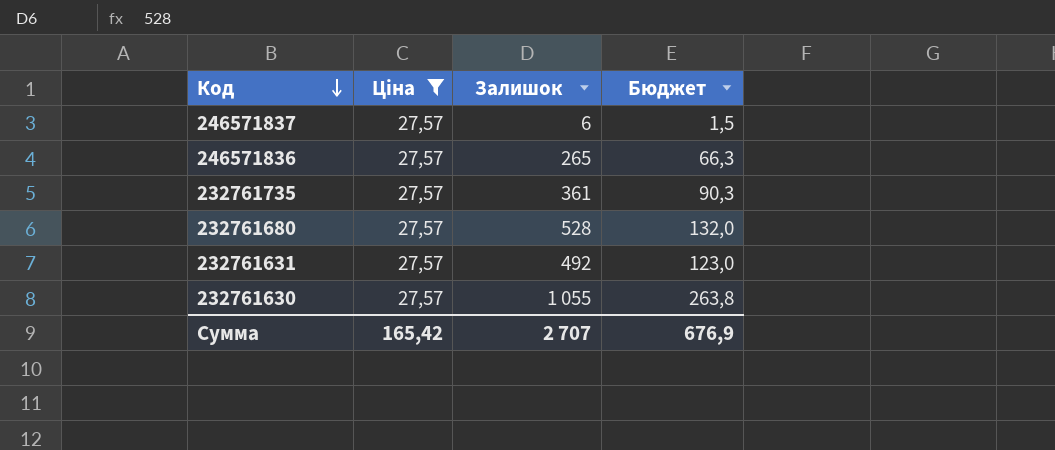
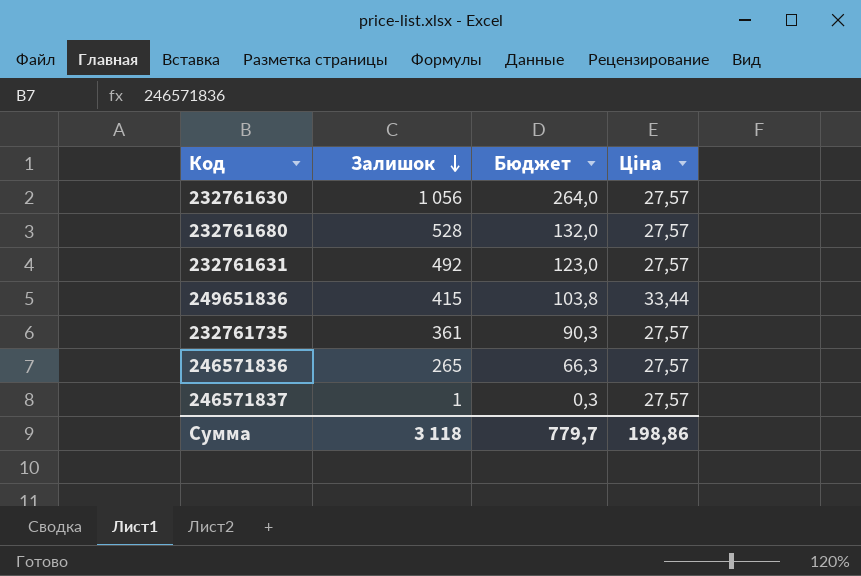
filter: Ціна = 27,57 -> none
row order: Код descending -> Залишок descending
column Ціна | position: 2 -> 4
232761630 | Залишок: 1 055 -> 1 056
232761630 | Бюджет: 263,8 -> 264,0
246571837 | Залишок: 6 -> 1
246571837 | Бюджет: 1,5 -> 0,3
Сумма | Залишок: 2 707 -> 3 118
Сумма | Бюджет: 676,9 -> 779,7
Сумма | Ціна: 165,42 -> 198,86

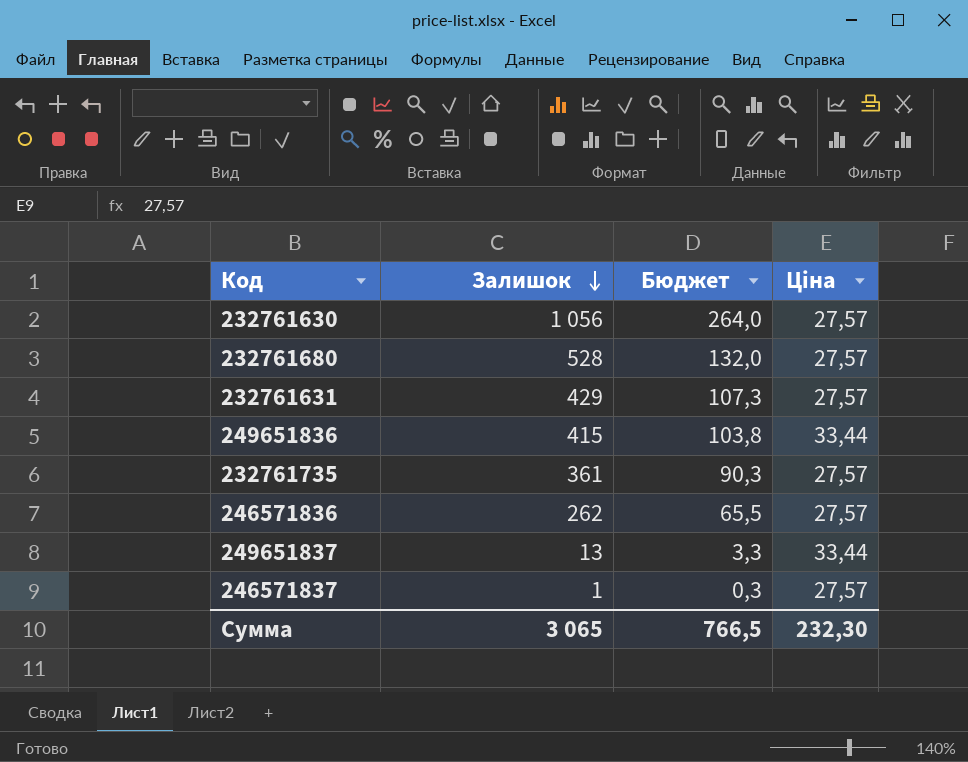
232761631 | Залишок: 492 -> 429
232761631 | Бюджет: 123,0 -> 107,3
246571836 | Залишок: 265 -> 262
246571836 | Бюджет: 66,3 -> 65,5
row 249651837: none -> 13 | 3,3 | 33,44
Сумма | Залишок: 3 118 -> 3 065
Сумма | Бюджет: 779,7 -> 766,5
Сумма | Ціна: 198,86 -> 232,30

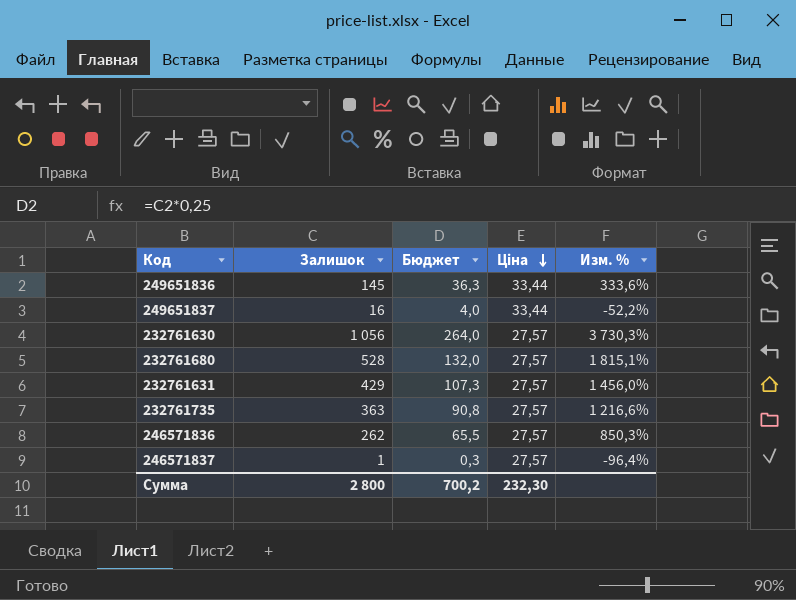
row order: Залишок descending -> Ціна descending
column Изм. % | formula: none -> ([Залишок] - [Ціна]) / [Ціна]
249651836 | Залишок: 415 -> 145
249651836 | Бюджет: 103,8 -> 36,3
249651837 | Залишок: 13 -> 16
249651837 | Бюджет: 3,3 -> 4,0
232761735 | Залишок: 361 -> 363
232761735 | Бюджет: 90,3 -> 90,8
Сумма | Залишок: 3 065 -> 2 800
Сумма | Бюджет: 766,5 -> 700,2

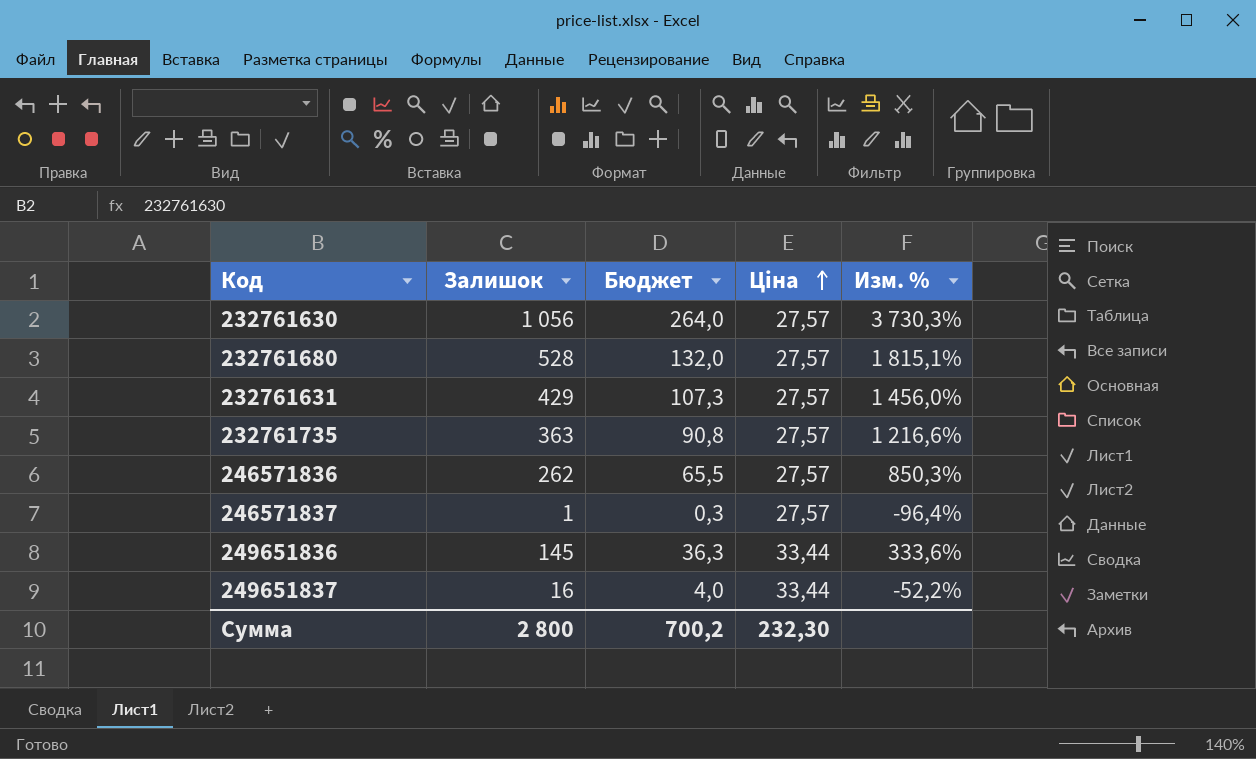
row order: Ціна descending -> Ціна ascending

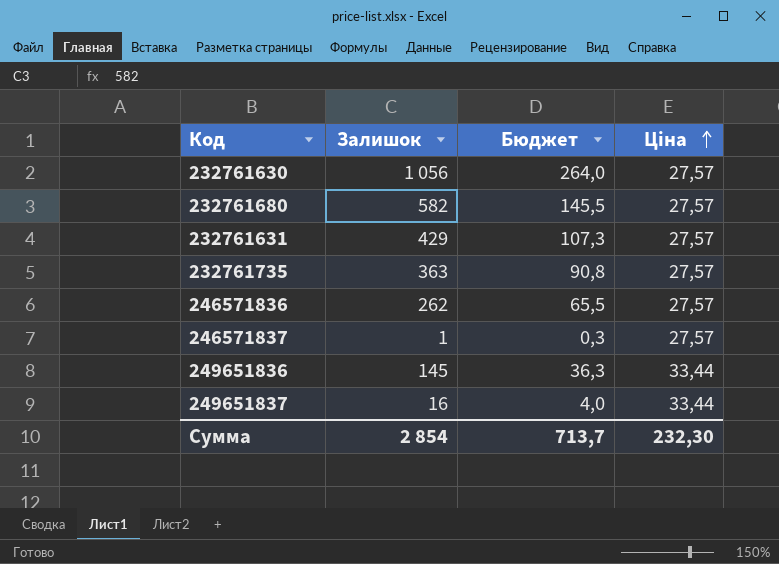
column Изм. % | formula: ([Залишок] - [Ціна]) / [Ціна] -> none
232761680 | Залишок: 528 -> 582
232761680 | Бюджет: 132,0 -> 145,5
Сумма | Залишок: 2 800 -> 2 854
Сумма | Бюджет: 700,2 -> 713,7

